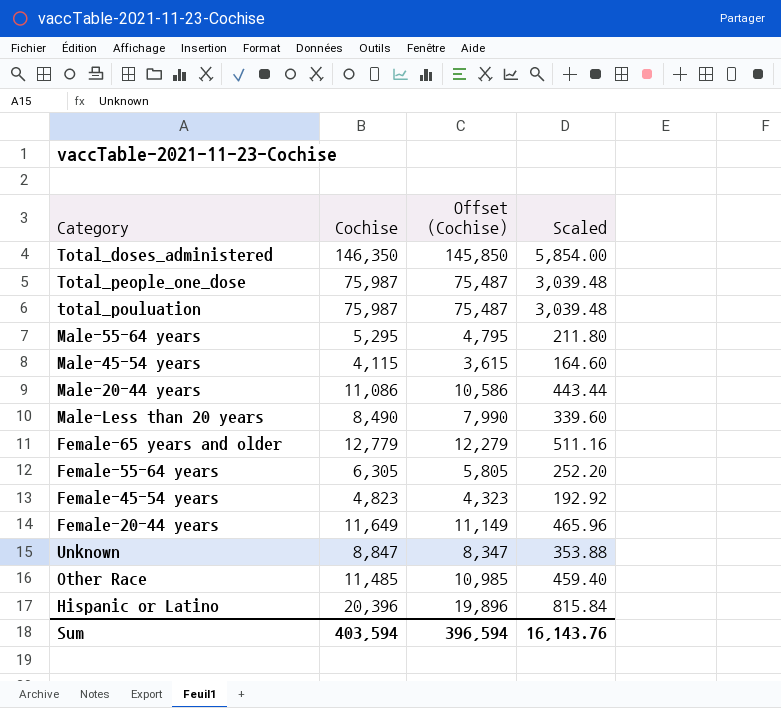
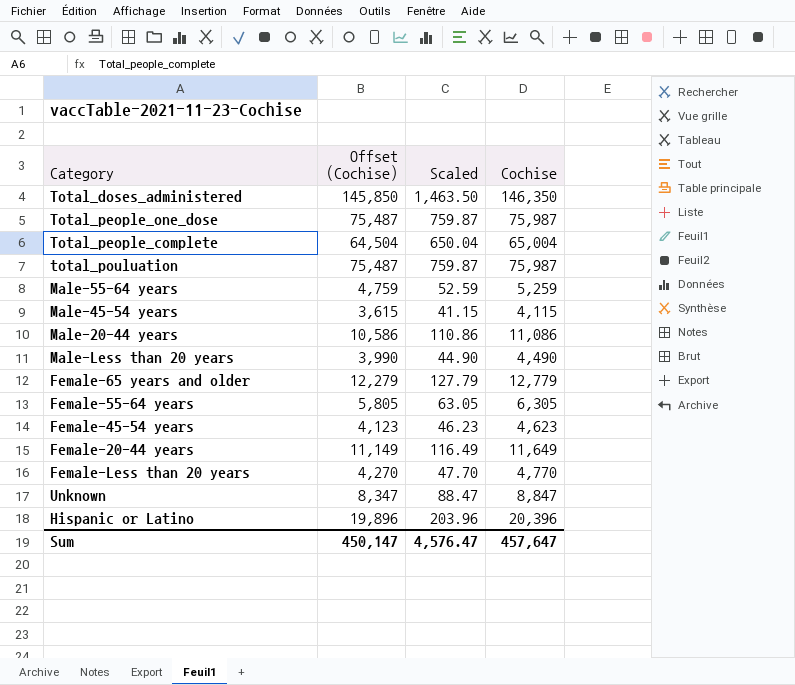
column Scaled | formula: [Cochise] * 0.04 -> [Cochise] * 0.01
column Cochise | position: 2 -> 4
row Other Race: 11,485 | 10,985 | 459.40 -> none
row Total_people_complete: none -> 64,504 | 650.04 | 65,004
Male-55-64 years | Offset (Cochise): 4,795 -> 4,759
Male-55-64 years | Cochise: 5,295 -> 5,259
Male-Less than 20 years | Offset (Cochise): 7,990 -> 3,990
Male-Less than 20 years | Cochise: 8,490 -> 4,490
Female-45-54 years | Offset (Cochise): 4,323 -> 4,123
Female-45-54 years | Cochise: 4,823 -> 4,623
row Female-Less than 20 years: none -> 4,270 | 47.70 | 4,770
Sum | Offset (Cochise): 396,594 -> 450,147
Sum | Scaled: 16,143.76 -> 4,576.47
Sum | Cochise: 403,594 -> 457,647

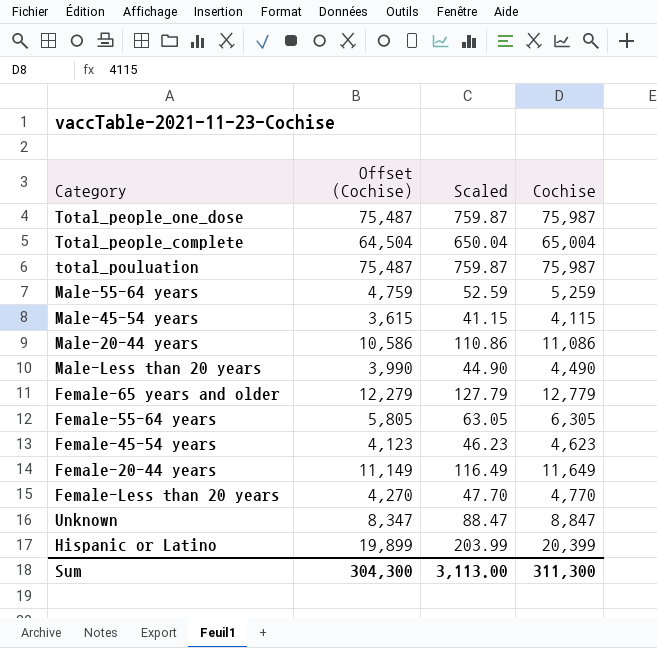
row Total_doses_administered: 145,850 | 1,463.50 | 146,350 -> none
Hispanic or Latino | Offset (Cochise): 19,896 -> 19,899
Hispanic or Latino | Scaled: 203.96 -> 203.99
Hispanic or Latino | Cochise: 20,396 -> 20,399
Sum | Offset (Cochise): 450,147 -> 304,300
Sum | Scaled: 4,576.47 -> 3,113.00
Sum | Cochise: 457,647 -> 311,300

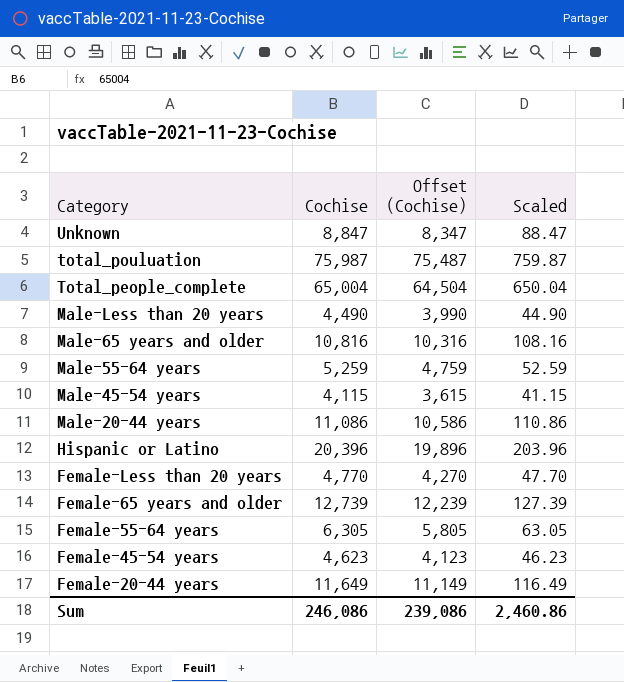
row order: none -> Category descending
column Cochise | position: 4 -> 2
row Total_people_one_dose: 75,487 | 759.87 | 75,987 -> none
row Male-65 years and older: none -> 10,816 | 10,316 | 108.16
Hispanic or Latino | Cochise: 20,399 -> 20,396
Hispanic or Latino | Offset (Cochise): 19,899 -> 19,896
Hispanic or Latino | Scaled: 203.99 -> 203.96
Female-65 years and older | Cochise: 12,779 -> 12,739
Female-65 years and older | Offset (Cochise): 12,279 -> 12,239
Female-65 years and older | Scaled: 127.79 -> 127.39
Sum | Cochise: 311,300 -> 246,086
Sum | Offset (Cochise): 304,300 -> 239,086
Sum | Scaled: 3,113.00 -> 2,460.86

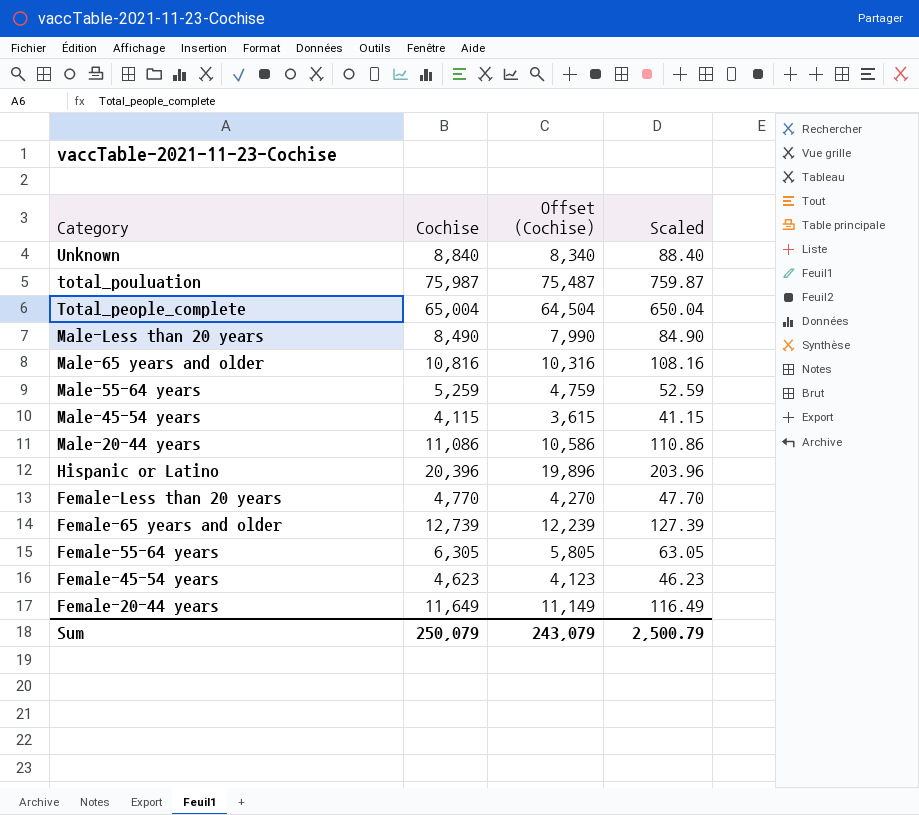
Unknown | Cochise: 8,847 -> 8,840
Unknown | Offset (Cochise): 8,347 -> 8,340
Unknown | Scaled: 88.47 -> 88.40
Male-Less than 20 years | Cochise: 4,490 -> 8,490
Male-Less than 20 years | Offset (Cochise): 3,990 -> 7,990
Male-Less than 20 years | Scaled: 44.90 -> 84.90
Sum | Cochise: 246,086 -> 250,079
Sum | Offset (Cochise): 239,086 -> 243,079
Sum | Scaled: 2,460.86 -> 2,500.79

